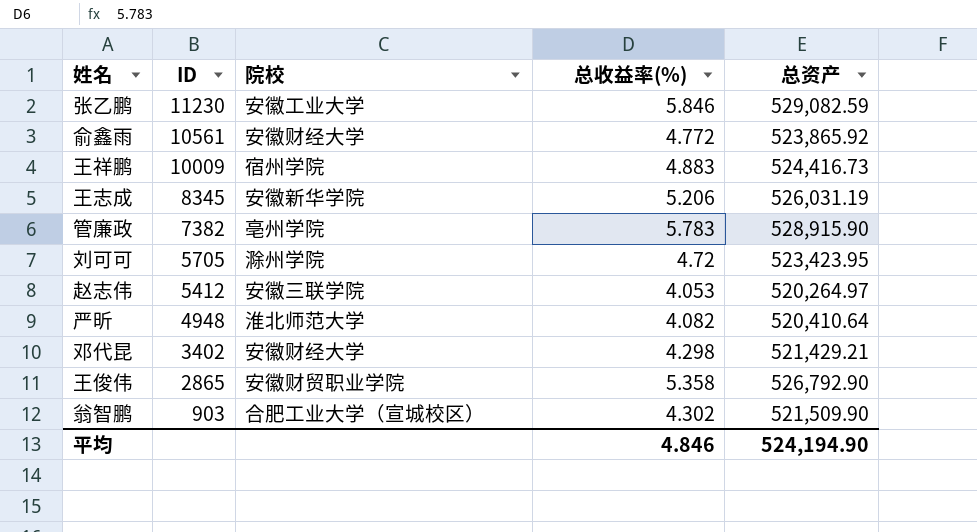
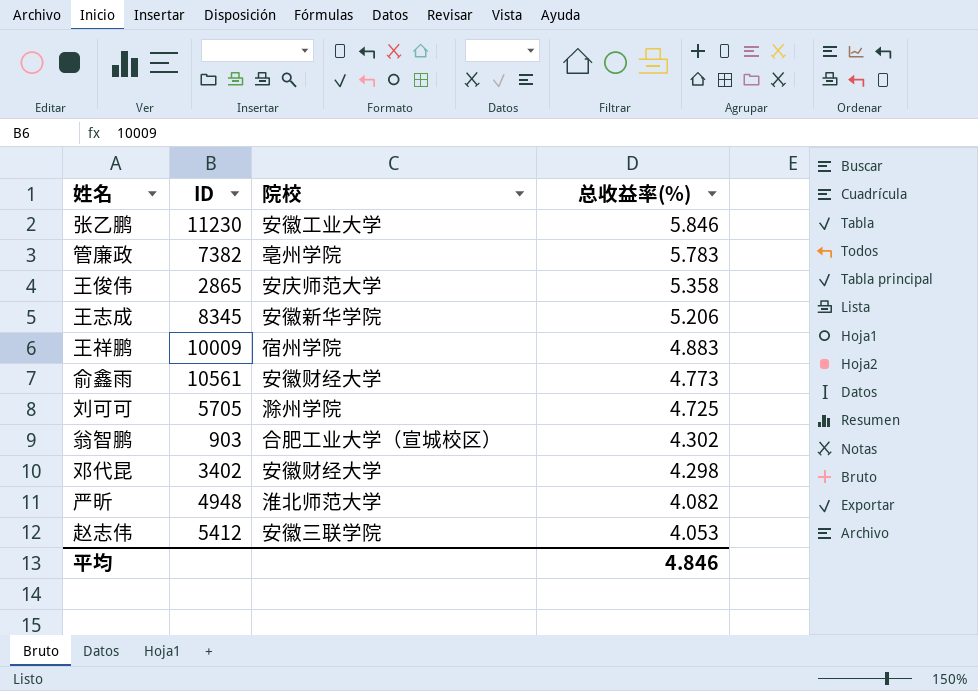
row order: ID descending -> 总收益率(%) descending
column 总资产 | position: 5 -> none
王俊伟 | 院校: 安徽财贸职业学院 -> 安庆师范大学
俞鑫雨 | 总收益率(%): 4.772 -> 4.773
刘可可 | 总收益率(%): 4.72 -> 4.725

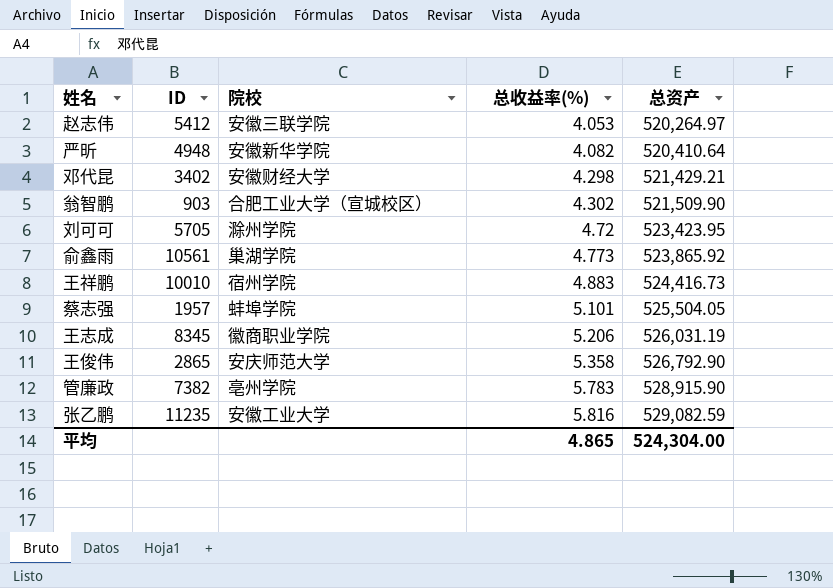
row order: 总收益率(%) descending -> 总收益率(%) ascending
column 总资产 | position: none -> 5
严昕 | 院校: 淮北师范大学 -> 安徽新华学院
刘可可 | 总收益率(%): 4.725 -> 4.72
俞鑫雨 | 院校: 安徽财经大学 -> 巢湖学院
王祥鹏 | ID: 10009 -> 10010
row 蔡志强: none -> 1957 | 蚌埠学院 | 5.101 | 525,504.05
王志成 | 院校: 安徽新华学院 -> 徽商职业学院
张乙鹏 | ID: 11230 -> 11235
张乙鹏 | 总收益率(%): 5.846 -> 5.816
平均 | 总收益率(%): 4.846 -> 4.865

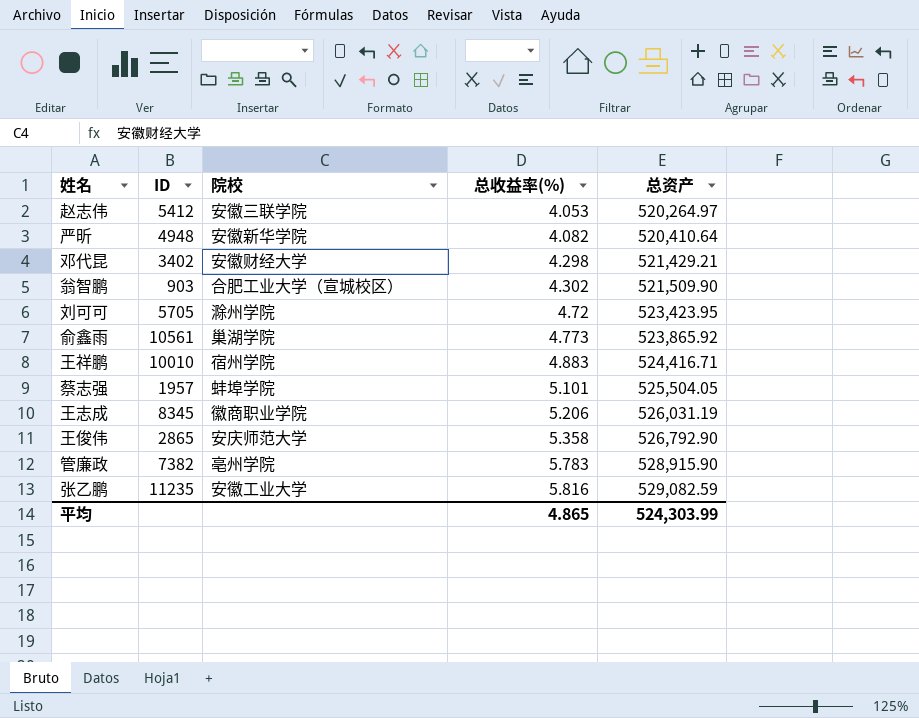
王祥鹏 | 总资产: 524,416.73 -> 524,416.71
平均 | 总资产: 524,304.00 -> 524,303.99

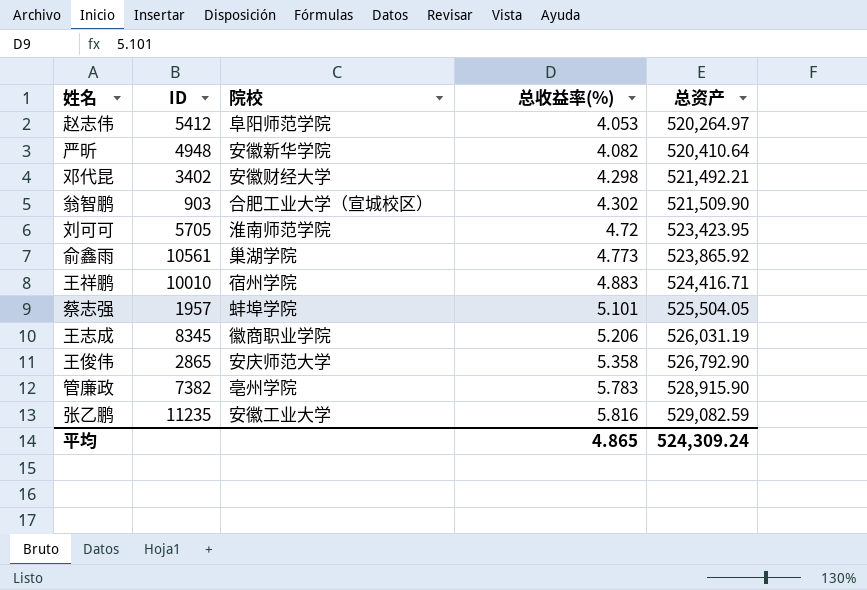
赵志伟 | 院校: 安徽三联学院 -> 阜阳师范学院
邓代昆 | 总资产: 521,429.21 -> 521,492.21
刘可可 | 院校: 滁州学院 -> 淮南师范学院
平均 | 总资产: 524,303.99 -> 524,309.24

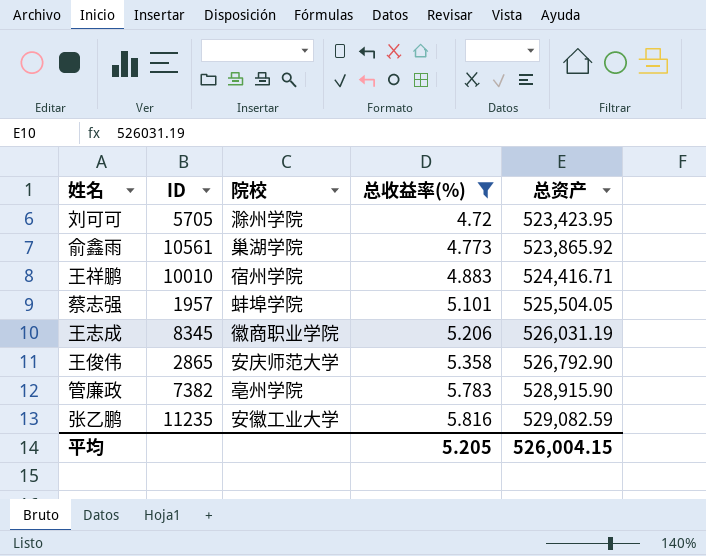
filter: none -> 总收益率(%) >= 4.72
刘可可 | 院校: 淮南师范学院 -> 滁州学院
平均 | 总收益率(%): 4.865 -> 5.205
平均 | 总资产: 524,309.24 -> 526,004.15

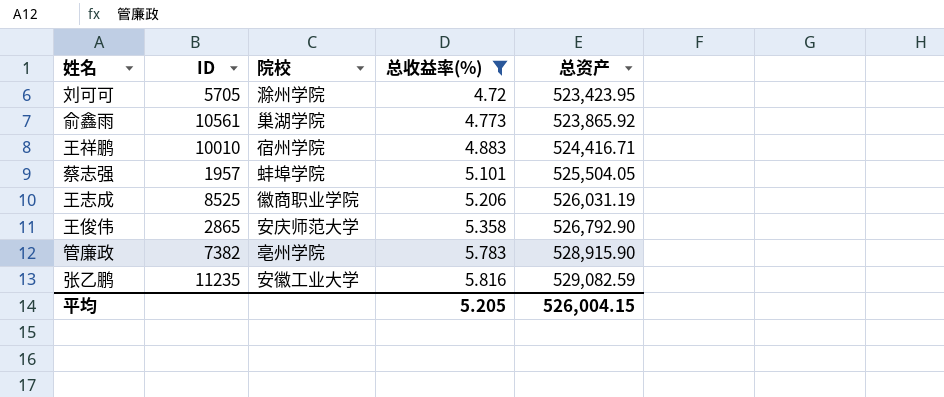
王志成 | ID: 8345 -> 8525

